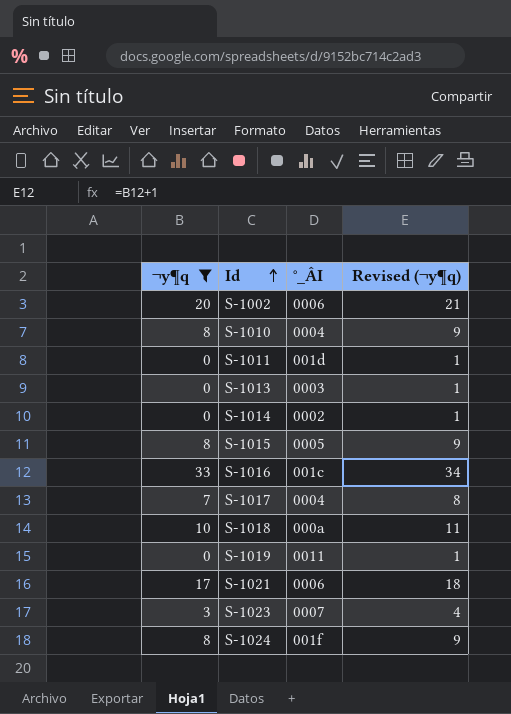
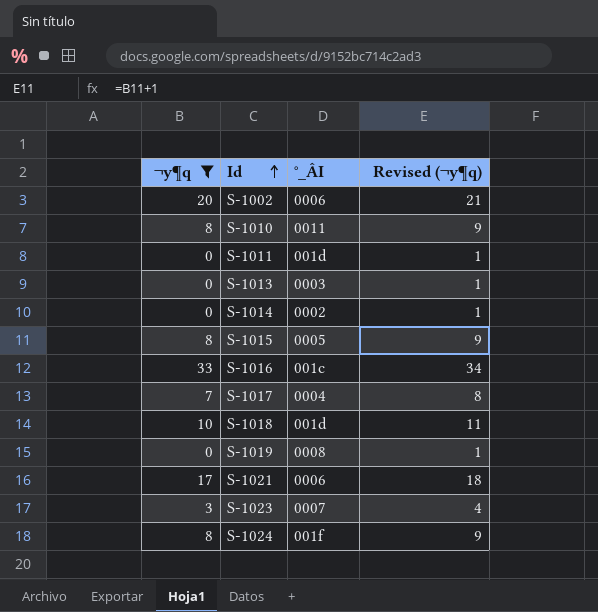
S-1010 | °_ÂI: 0004 -> 0011
S-1018 | °_ÂI: 000a -> 001d
S-1019 | °_ÂI: 0011 -> 0008

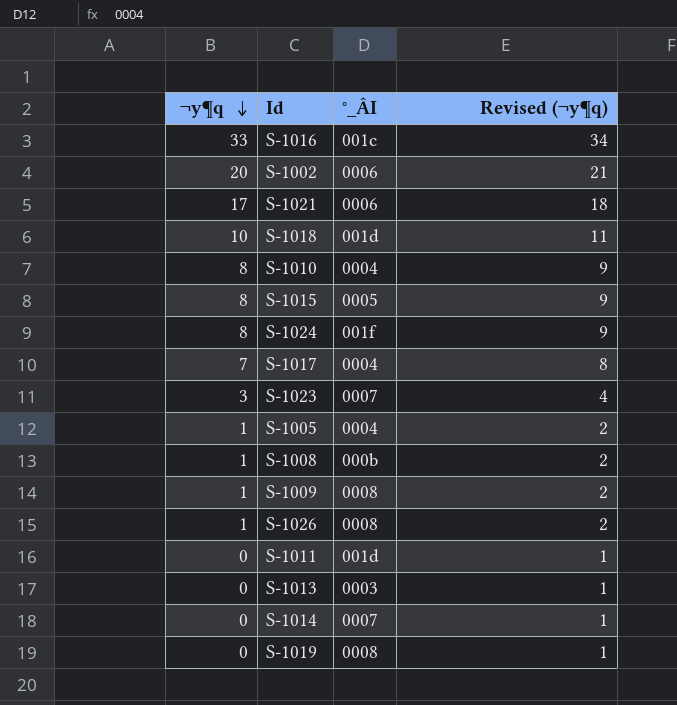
filter: ¬y¶q != 1 -> none
row order: Id ascending -> ¬y¶q descending
S-1010 | °_ÂI: 0011 -> 0004
S-1014 | °_ÂI: 0002 -> 0007

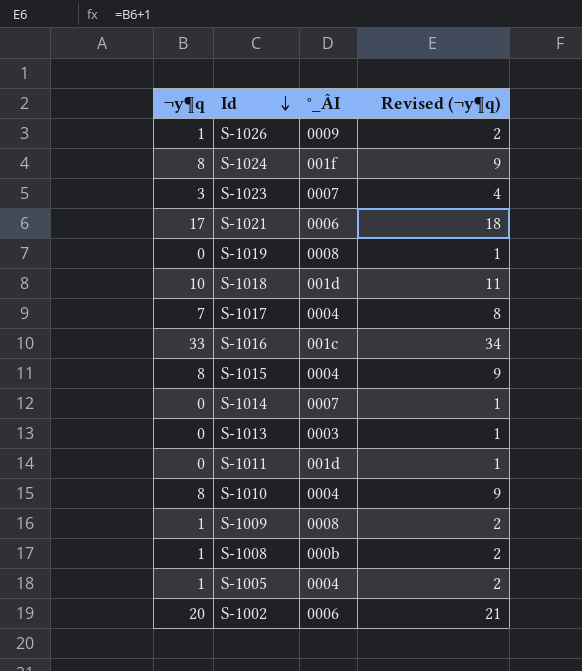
row order: ¬y¶q descending -> Id descending
S-1026 | °_ÂI: 0008 -> 0009
S-1015 | °_ÂI: 0005 -> 0004

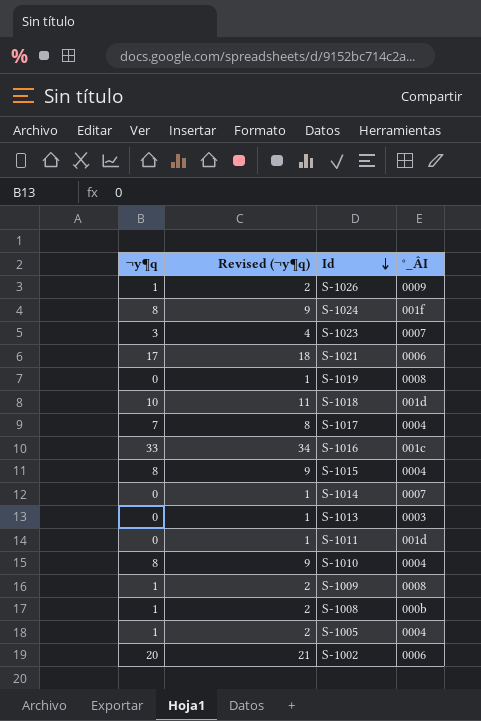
column Revised (¬y¶q) | position: 4 -> 2

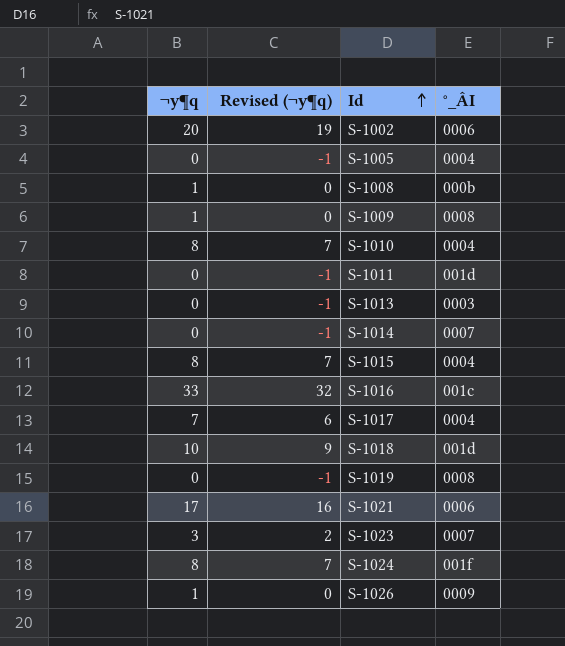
row order: Id descending -> Id ascending
column Revised (¬y¶q) | formula: [¬y¶q] + 1 -> [¬y¶q] - 1
S-1005 | ¬y¶q: 1 -> 0

